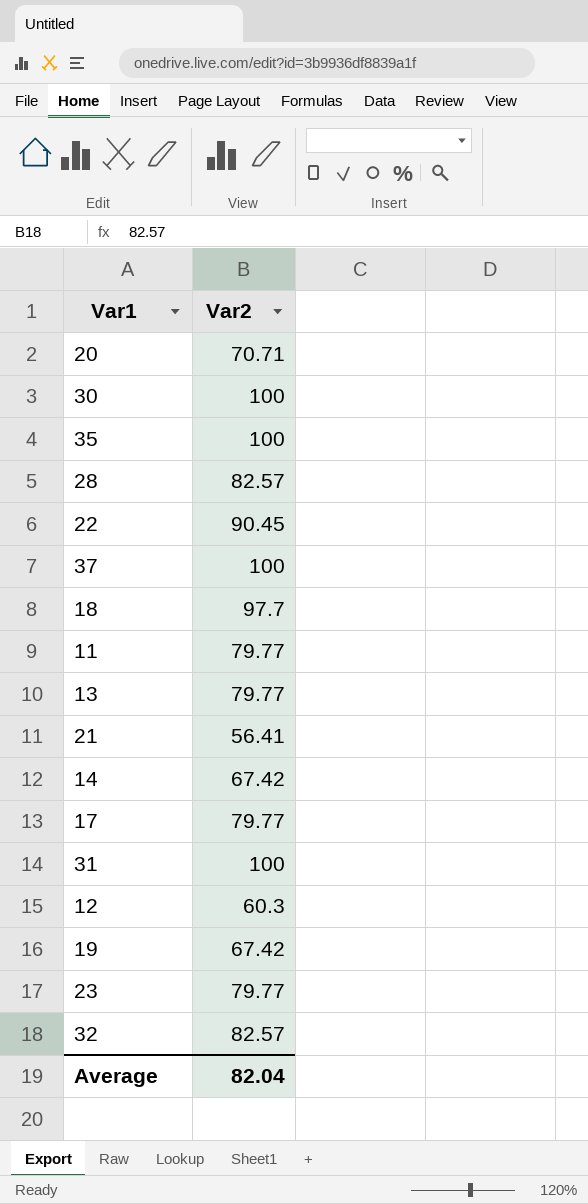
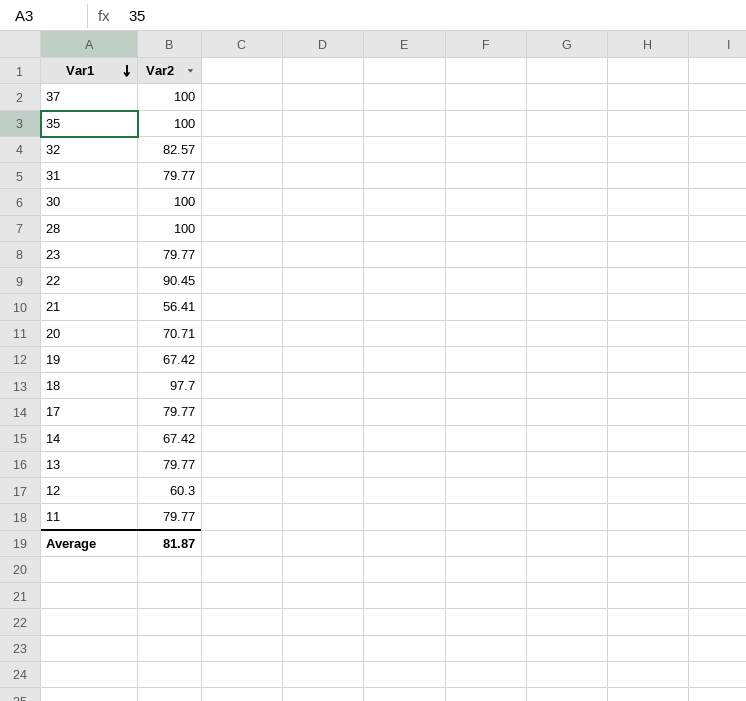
row order: none -> Var1 descending
31 | Var2: 100 -> 79.77
28 | Var2: 82.57 -> 100
Average | Var2: 82.04 -> 81.87

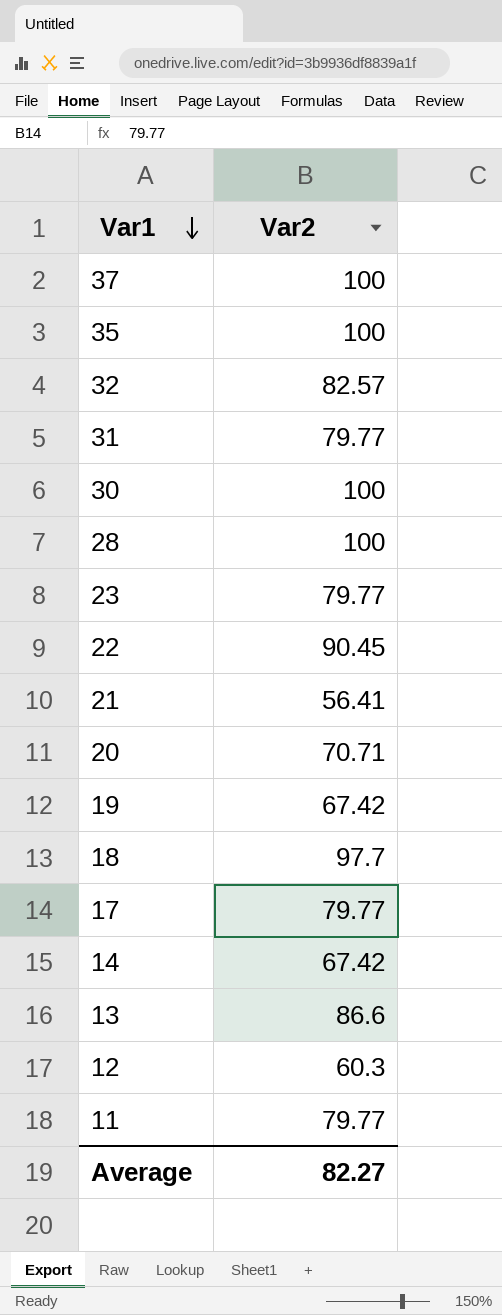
13 | Var2: 79.77 -> 86.6
Average | Var2: 81.87 -> 82.27

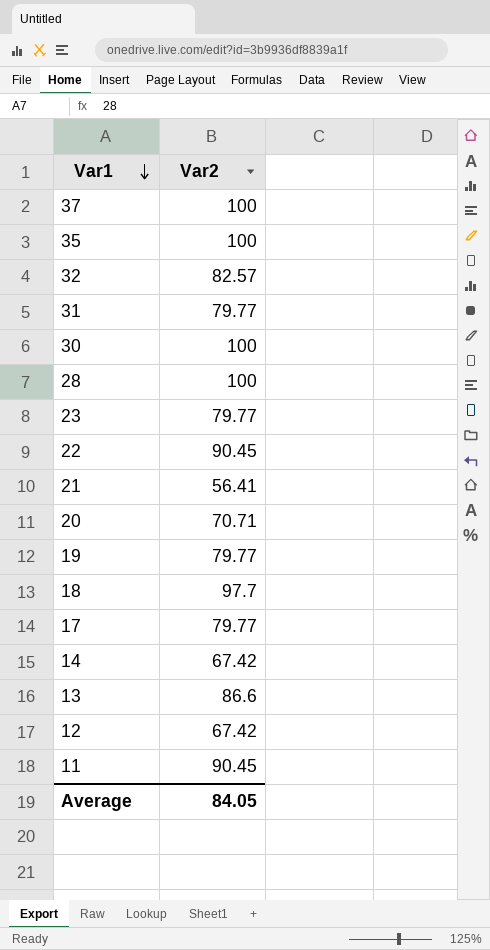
19 | Var2: 67.42 -> 79.77
12 | Var2: 60.3 -> 67.42
11 | Var2: 79.77 -> 90.45
Average | Var2: 82.27 -> 84.05

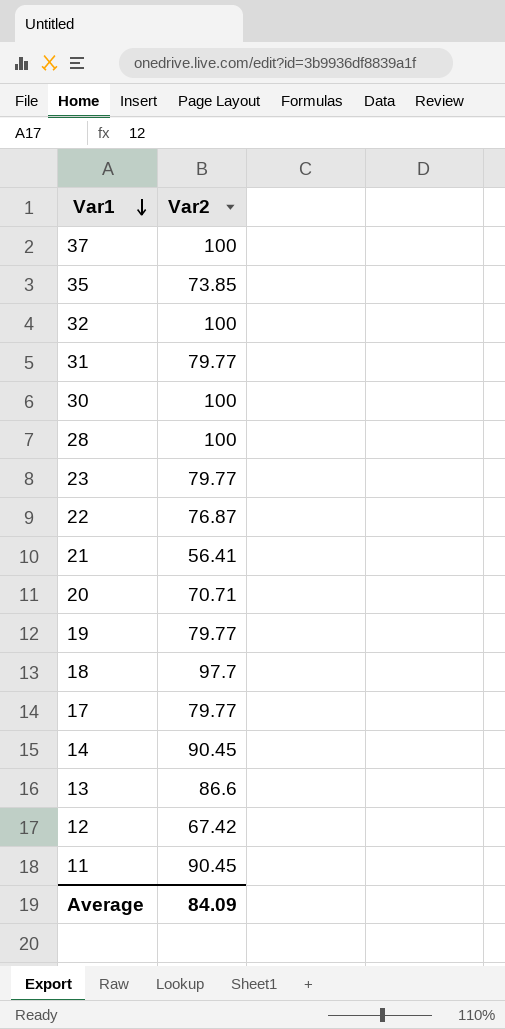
35 | Var2: 100 -> 73.85
32 | Var2: 82.57 -> 100
22 | Var2: 90.45 -> 76.87
14 | Var2: 67.42 -> 90.45
Average | Var2: 84.05 -> 84.09

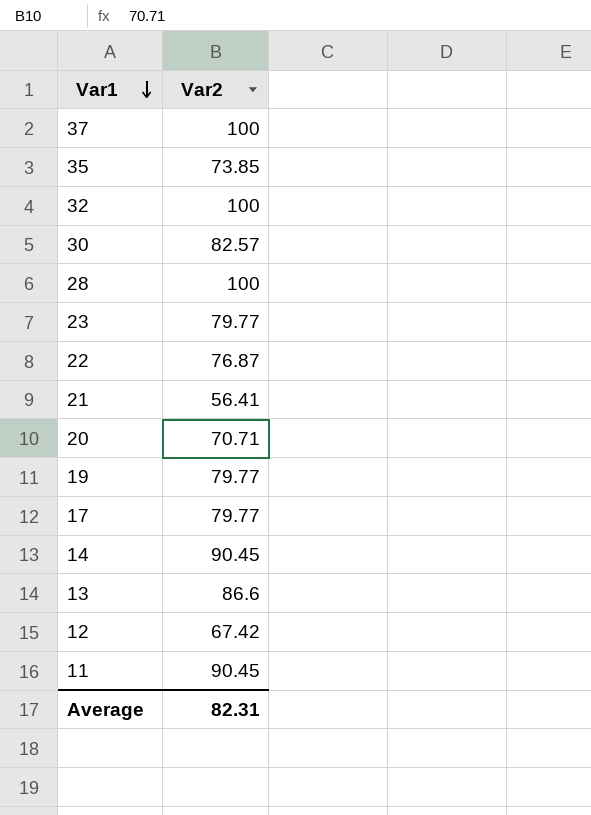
row 31: 79.77 -> none
row 18: 97.7 -> none
30 | Var2: 100 -> 82.57
Average | Var2: 84.09 -> 82.31

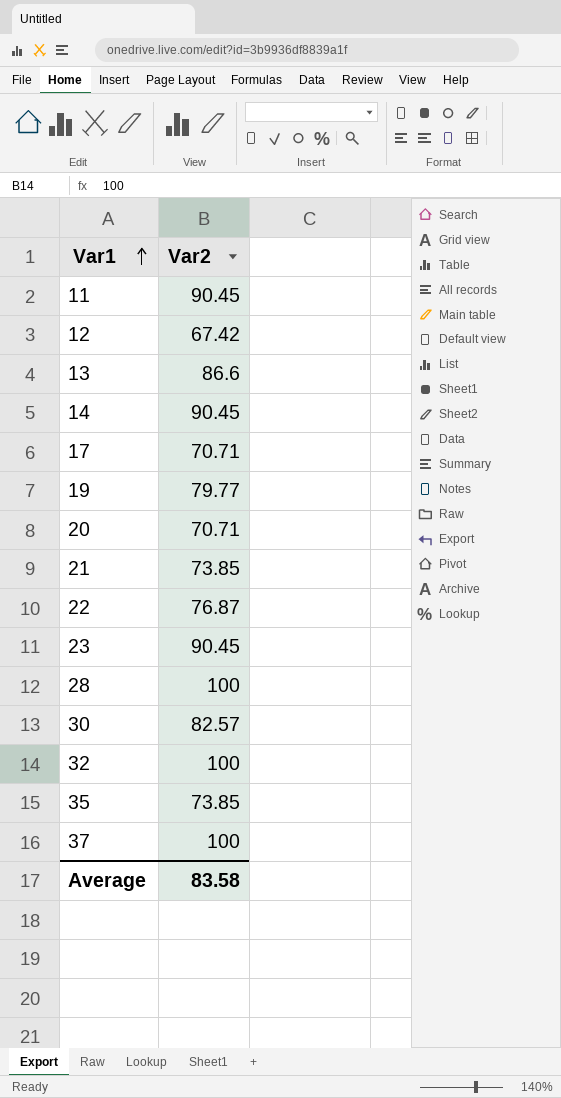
row order: Var1 descending -> Var1 ascending
17 | Var2: 79.77 -> 70.71
21 | Var2: 56.41 -> 73.85
23 | Var2: 79.77 -> 90.45
Average | Var2: 82.31 -> 83.58

